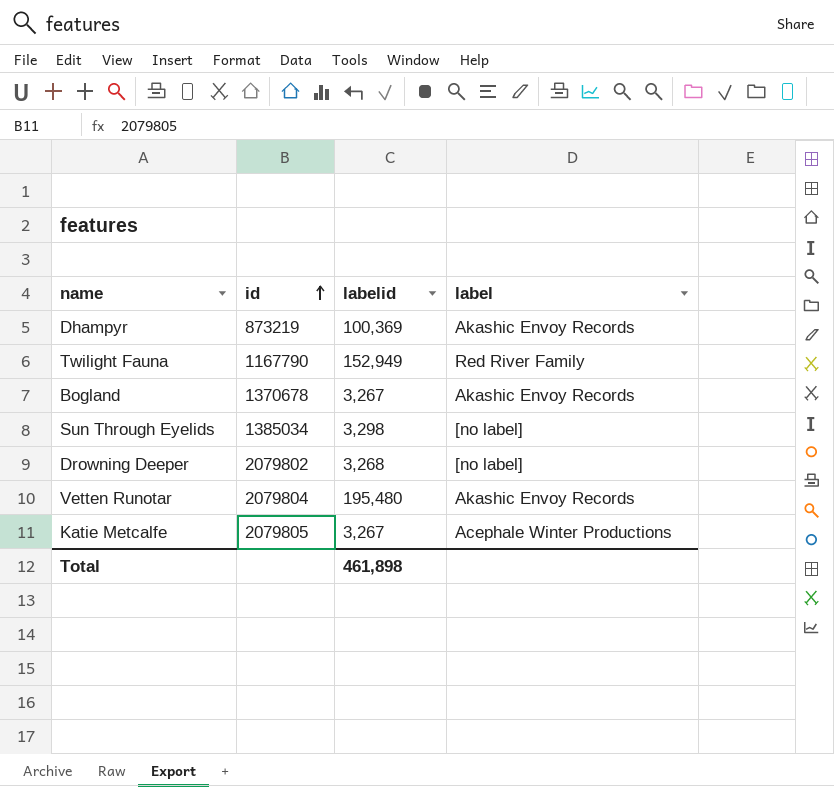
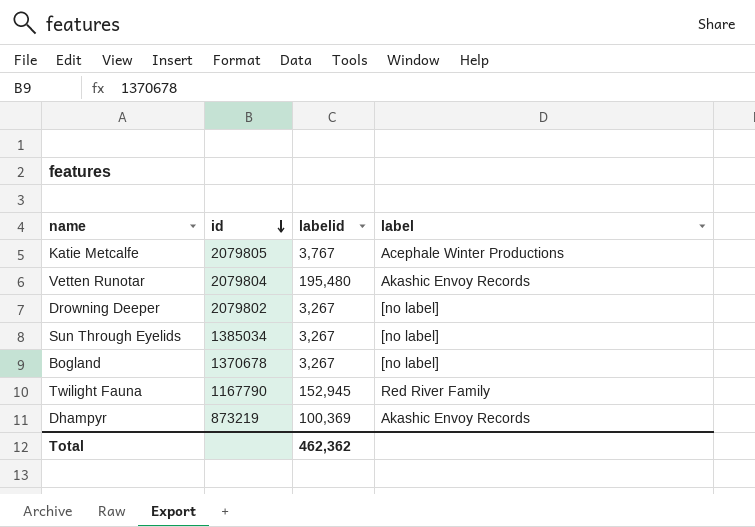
row order: id ascending -> id descending
Katie Metcalfe | labelid: 3,267 -> 3,767
Drowning Deeper | labelid: 3,268 -> 3,267
Sun Through Eyelids | labelid: 3,298 -> 3,267
Bogland | label: Akashic Envoy Records -> [no label]
Twilight Fauna | labelid: 152,949 -> 152,945
Total | labelid: 461,898 -> 462,362

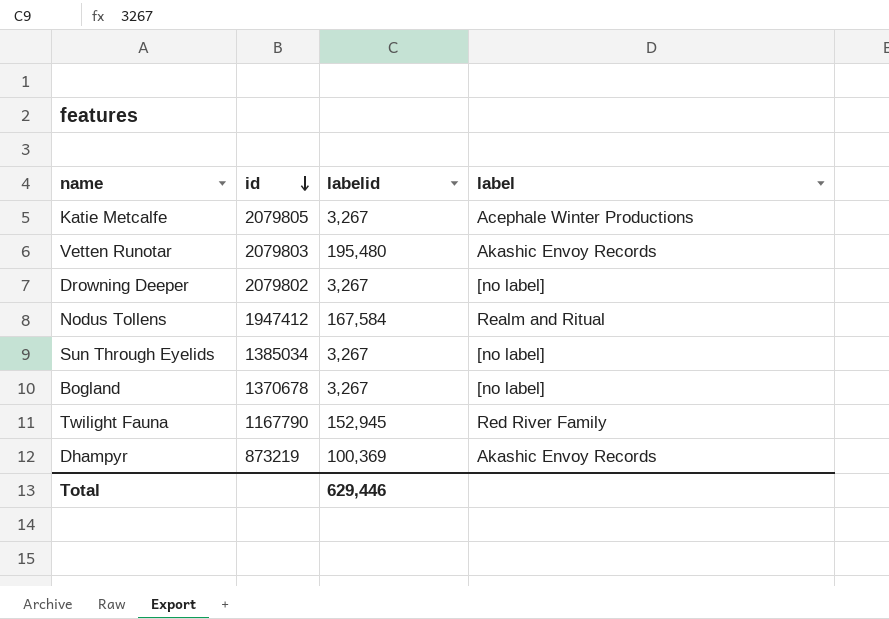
Katie Metcalfe | labelid: 3,767 -> 3,267
Vetten Runotar | id: 2079804 -> 2079803
row Nodus Tollens: none -> 1947412 | 167,584 | Realm and Ritual
Total | labelid: 462,362 -> 629,446

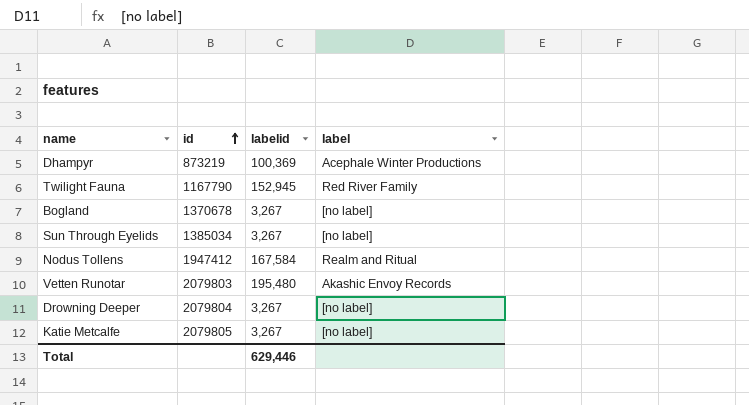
row order: id descending -> id ascending
Dhampyr | label: Akashic Envoy Records -> Acephale Winter Productions
Drowning Deeper | id: 2079802 -> 2079804
Katie Metcalfe | label: Acephale Winter Productions -> [no label]

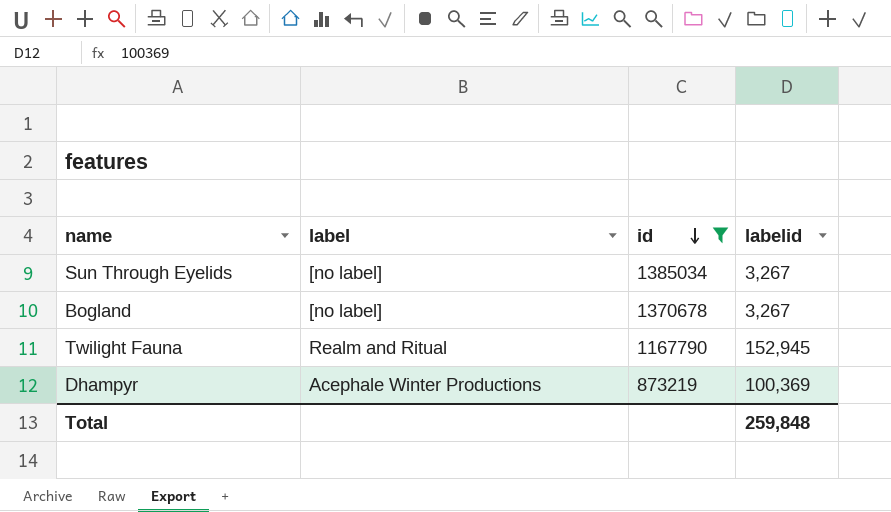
filter: none -> id <= 1385034
row order: id ascending -> id descending
column label | position: 4 -> 2
Twilight Fauna | label: Red River Family -> Realm and Ritual
Total | labelid: 629,446 -> 259,848

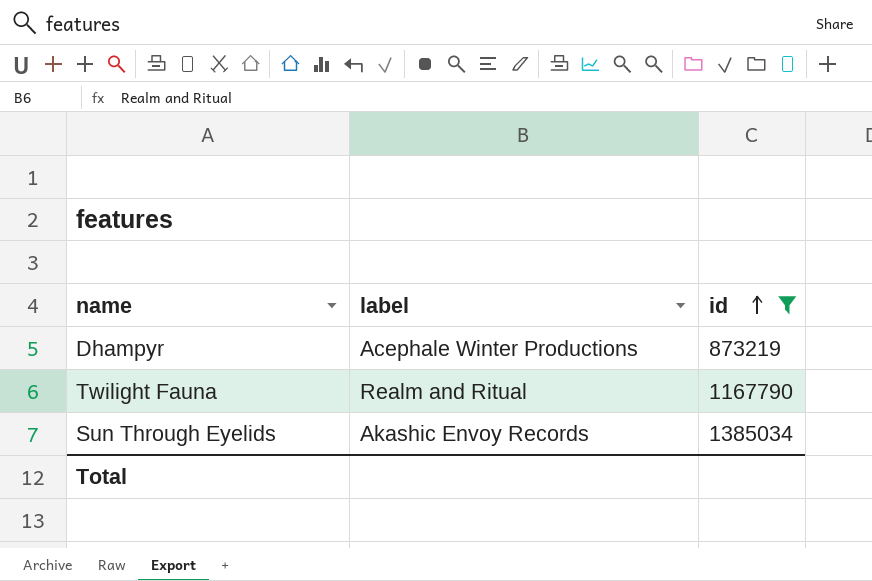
row order: id descending -> id ascending
column labelid | position: 4 -> none
row Bogland: [no label] | 1370678 | 3,267 -> none
Sun Through Eyelids | label: [no label] -> Akashic Envoy Records

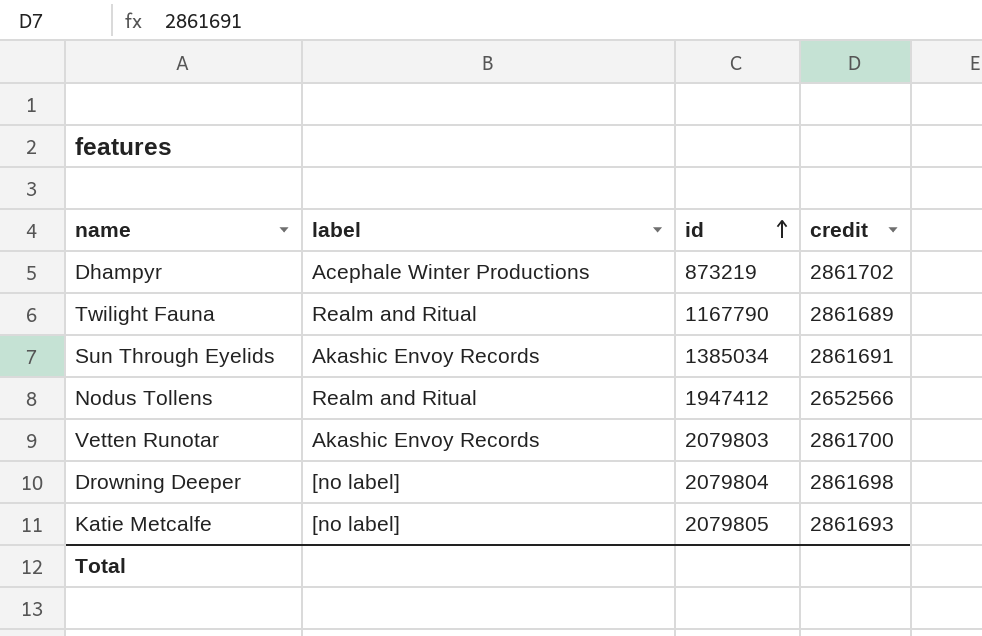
filter: id <= 1385034 -> none
column credit | position: none -> 4

